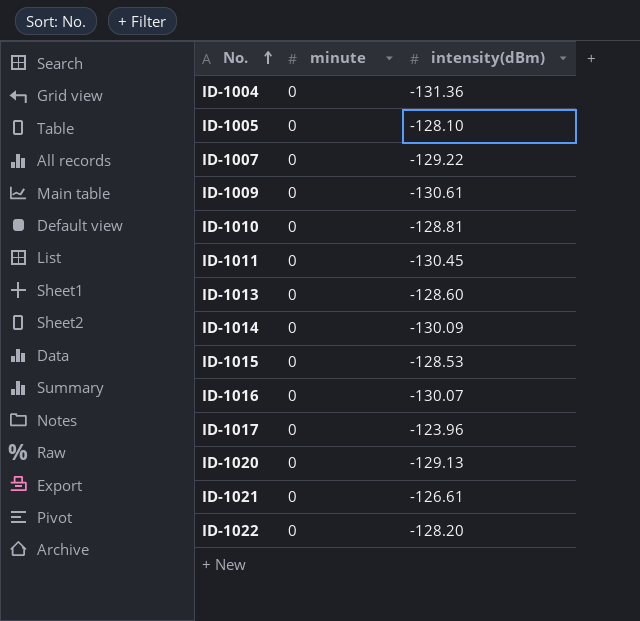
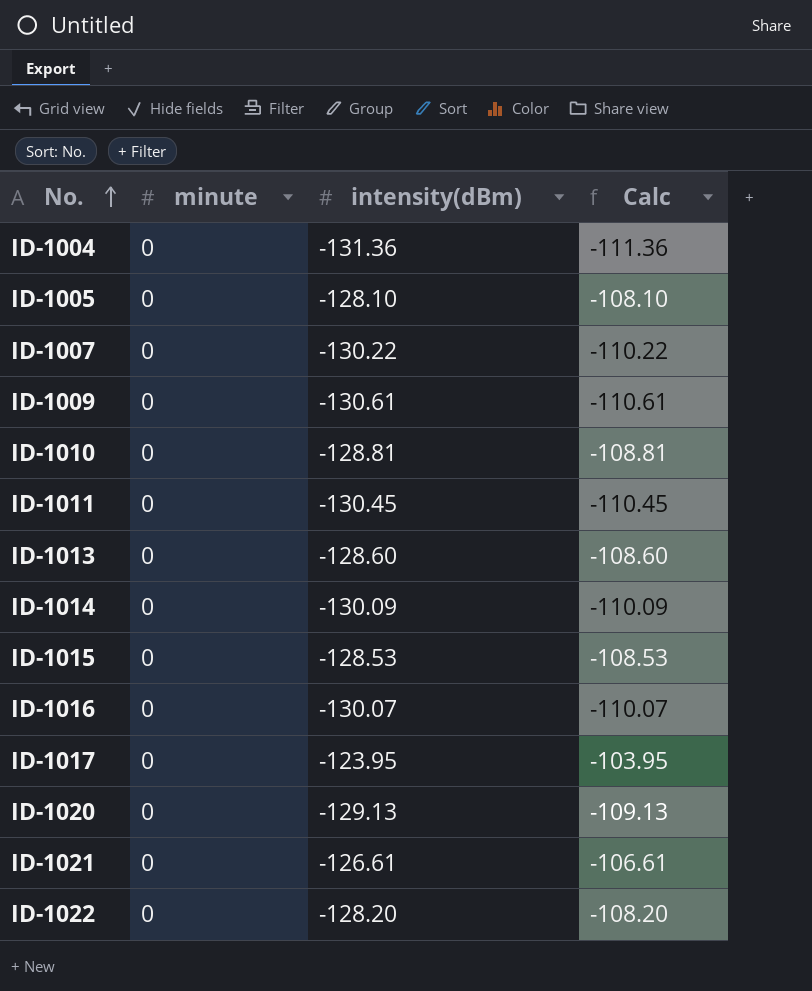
column Calc | formula: none -> [intensity(dBm)] + 20
ID-1007 | intensity(dBm): -129.22 -> -130.22
ID-1017 | intensity(dBm): -123.96 -> -123.95

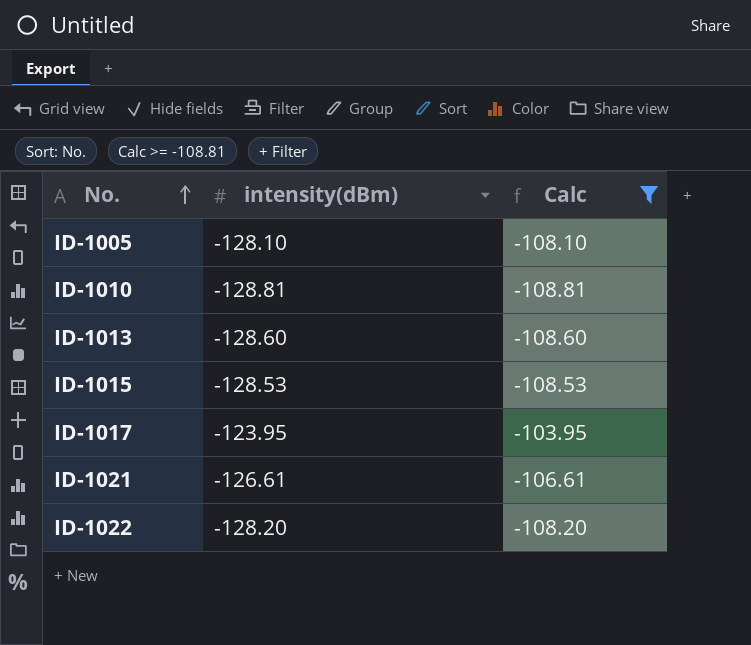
filter: none -> Calc >= -108.81
column minute | position: 2 -> none

